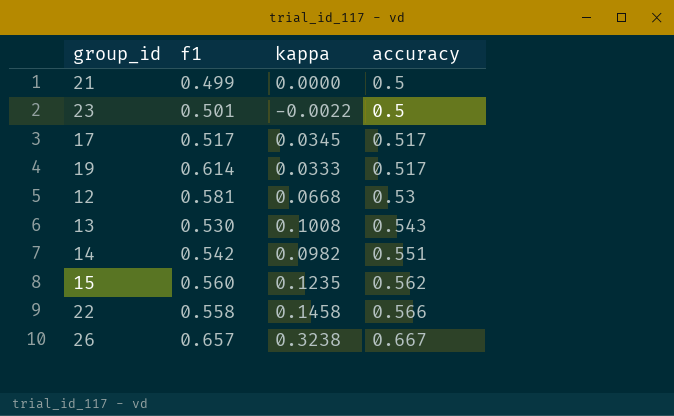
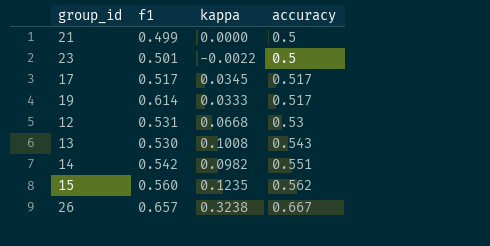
row 22: 0.558 | 0.1458 | 0.566 -> none
12 | f1: 0.581 -> 0.531

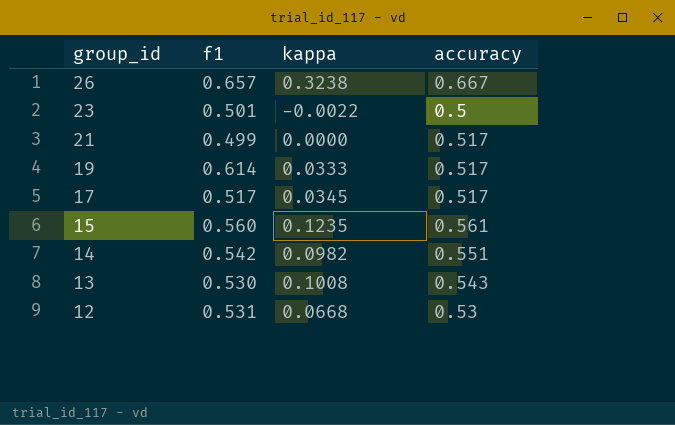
row order: accuracy ascending -> group_id descending
21 | accuracy: 0.5 -> 0.517
15 | accuracy: 0.562 -> 0.561

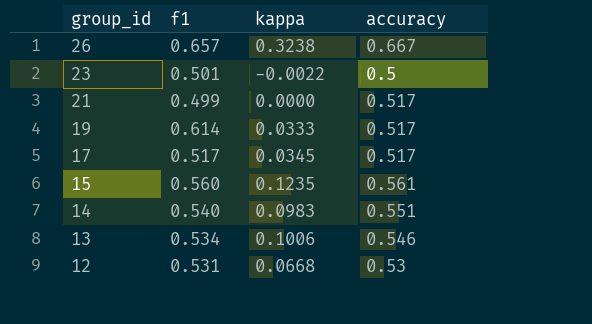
14 | f1: 0.542 -> 0.540
14 | kappa: 0.0982 -> 0.0983
13 | f1: 0.530 -> 0.534
13 | kappa: 0.1008 -> 0.1006
13 | accuracy: 0.543 -> 0.546

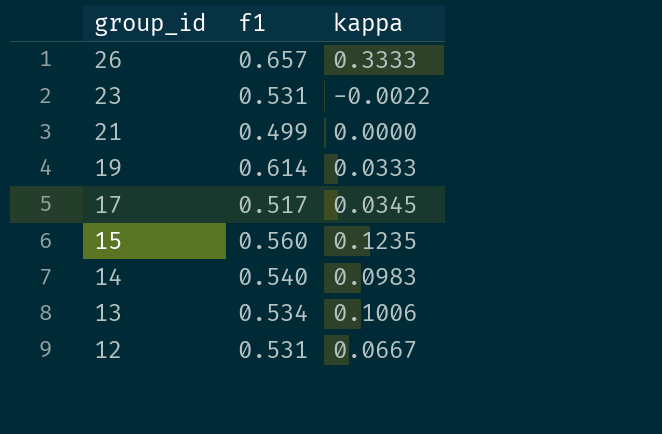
column accuracy | position: 4 -> none
26 | kappa: 0.3238 -> 0.3333
23 | f1: 0.501 -> 0.531
12 | kappa: 0.0668 -> 0.0667

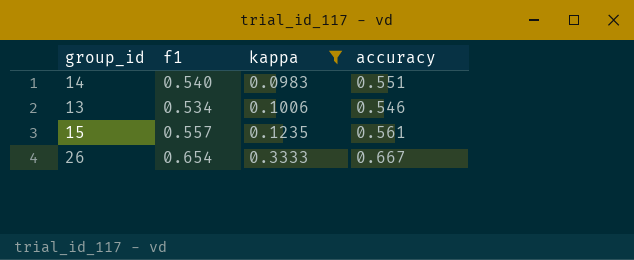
filter: none -> kappa >= 0.0983
row order: group_id descending -> kappa ascending
column accuracy | position: none -> 4
15 | f1: 0.560 -> 0.557
26 | f1: 0.657 -> 0.654

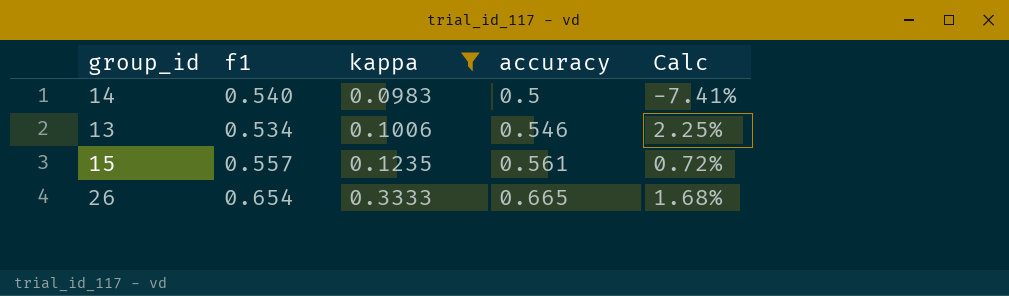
column Calc | formula: none -> ([accuracy] - [f1]) / [f1]
14 | accuracy: 0.551 -> 0.5
26 | accuracy: 0.667 -> 0.665

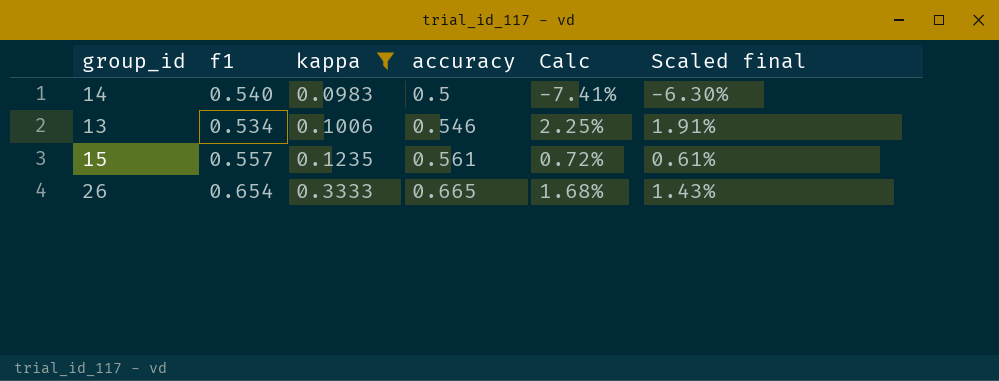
column Scaled final | formula: none -> [Calc] * 0.85

